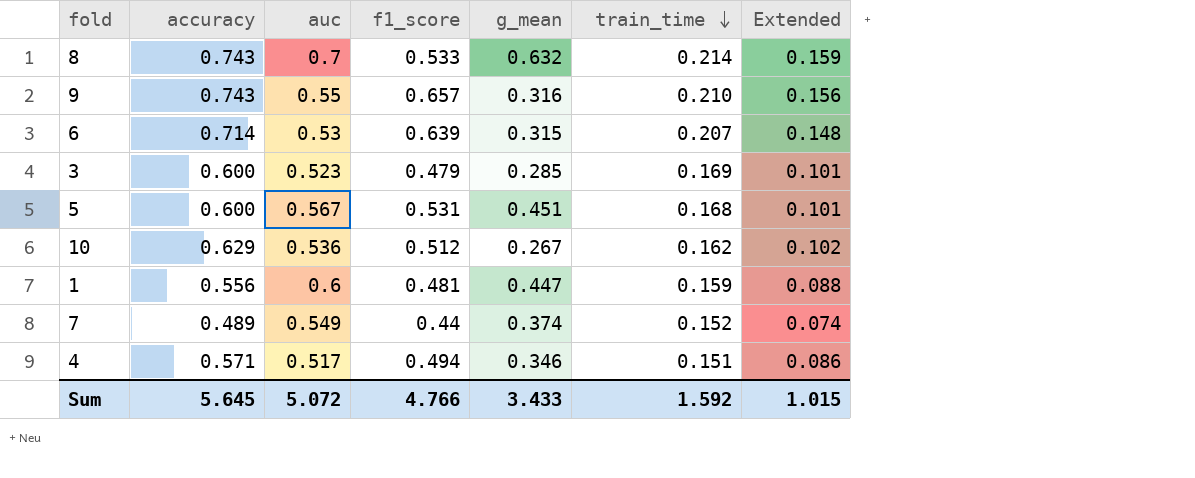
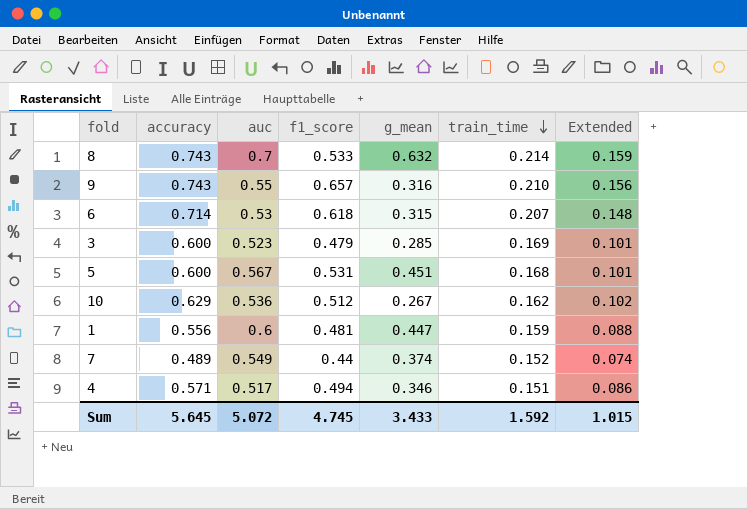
6 | f1_score: 0.639 -> 0.618
Sum | f1_score: 4.766 -> 4.745

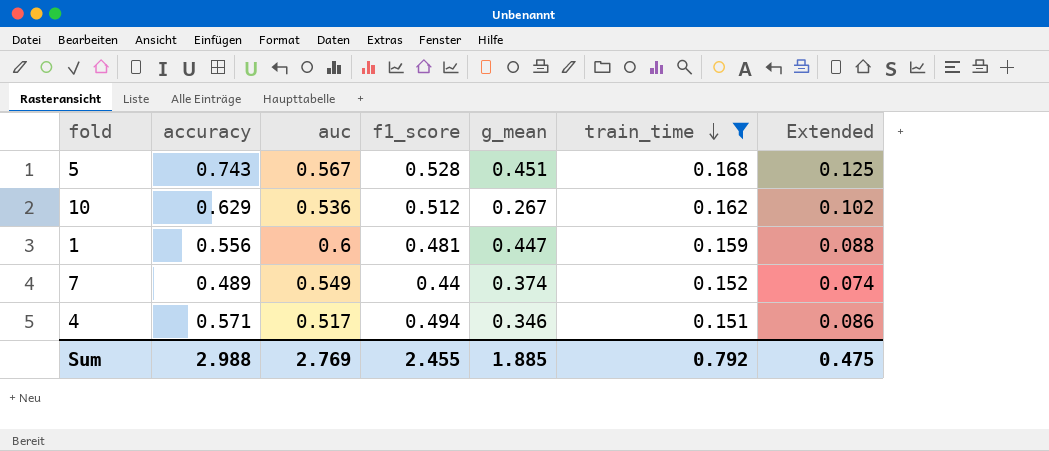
filter: none -> train_time <= 0.168
5 | accuracy: 0.600 -> 0.743
5 | f1_score: 0.531 -> 0.528
5 | Extended: 0.101 -> 0.125
Sum | accuracy: 5.645 -> 2.988
Sum | auc: 5.072 -> 2.769
Sum | f1_score: 4.745 -> 2.455
Sum | g_mean: 3.433 -> 1.885
Sum | train_time: 1.592 -> 0.792
Sum | Extended: 1.015 -> 0.475

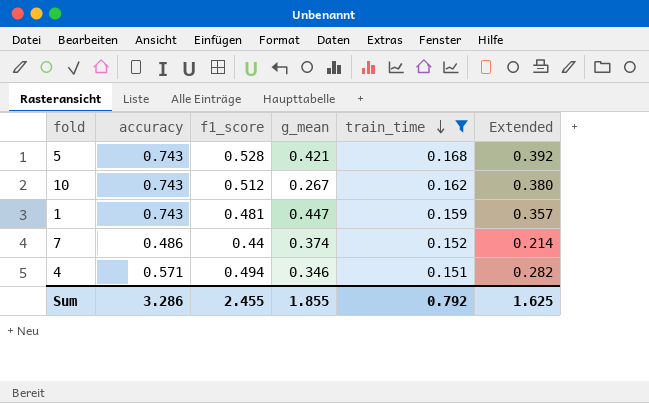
column auc | position: 3 -> none
column Extended | formula: [accuracy] * [train_time] -> [accuracy] * [f1_score]
5 | g_mean: 0.451 -> 0.421
10 | accuracy: 0.629 -> 0.743
1 | accuracy: 0.556 -> 0.743
7 | accuracy: 0.489 -> 0.486
Sum | accuracy: 2.988 -> 3.286
Sum | g_mean: 1.885 -> 1.855
Sum | Extended: 0.475 -> 1.625

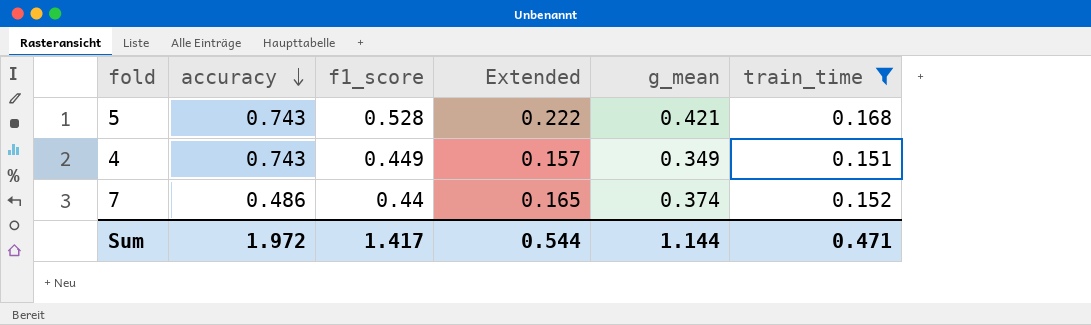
row order: train_time descending -> accuracy descending
column Extended | formula: [accuracy] * [f1_score] -> [f1_score] * [g_mean]
column Extended | position: 6 -> 4
row 10: 0.743 | 0.512 | 0.267 | 0.162 | 0.380 -> none
row 1: 0.743 | 0.481 | 0.447 | 0.159 | 0.357 -> none
4 | accuracy: 0.571 -> 0.743
4 | f1_score: 0.494 -> 0.449
4 | g_mean: 0.346 -> 0.349
Sum | accuracy: 3.286 -> 1.972
Sum | f1_score: 2.455 -> 1.417
Sum | Extended: 1.625 -> 0.544
Sum | g_mean: 1.855 -> 1.144
Sum | train_time: 0.792 -> 0.471

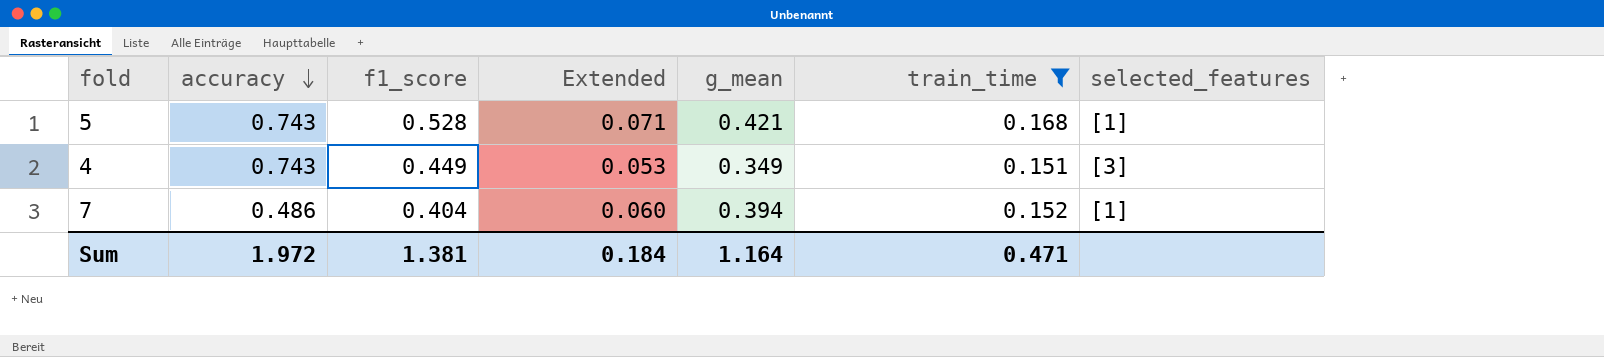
column Extended | formula: [f1_score] * [g_mean] -> [g_mean] * [train_time]
column selected_features | position: none -> 7
7 | f1_score: 0.44 -> 0.404
7 | g_mean: 0.374 -> 0.394
Sum | f1_score: 1.417 -> 1.381
Sum | Extended: 0.544 -> 0.184
Sum | g_mean: 1.144 -> 1.164

